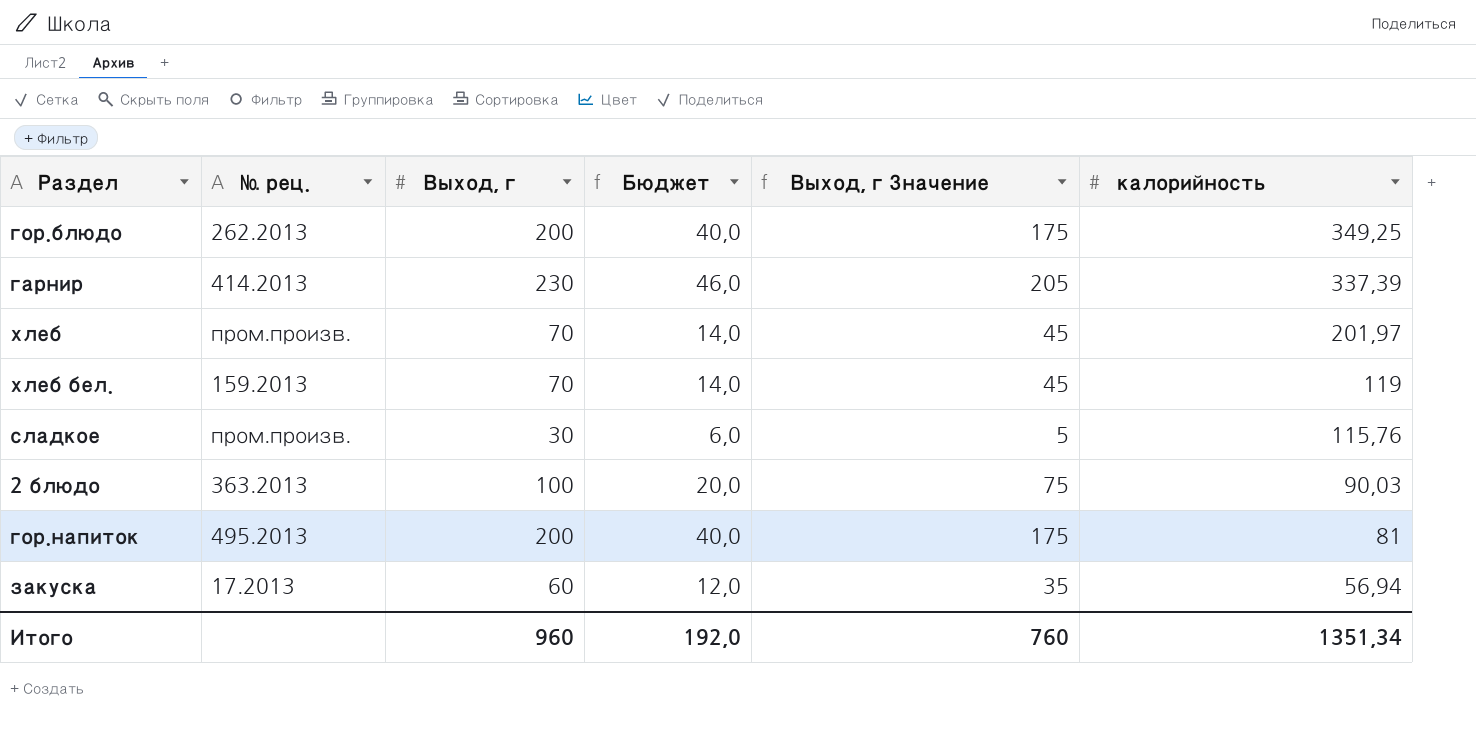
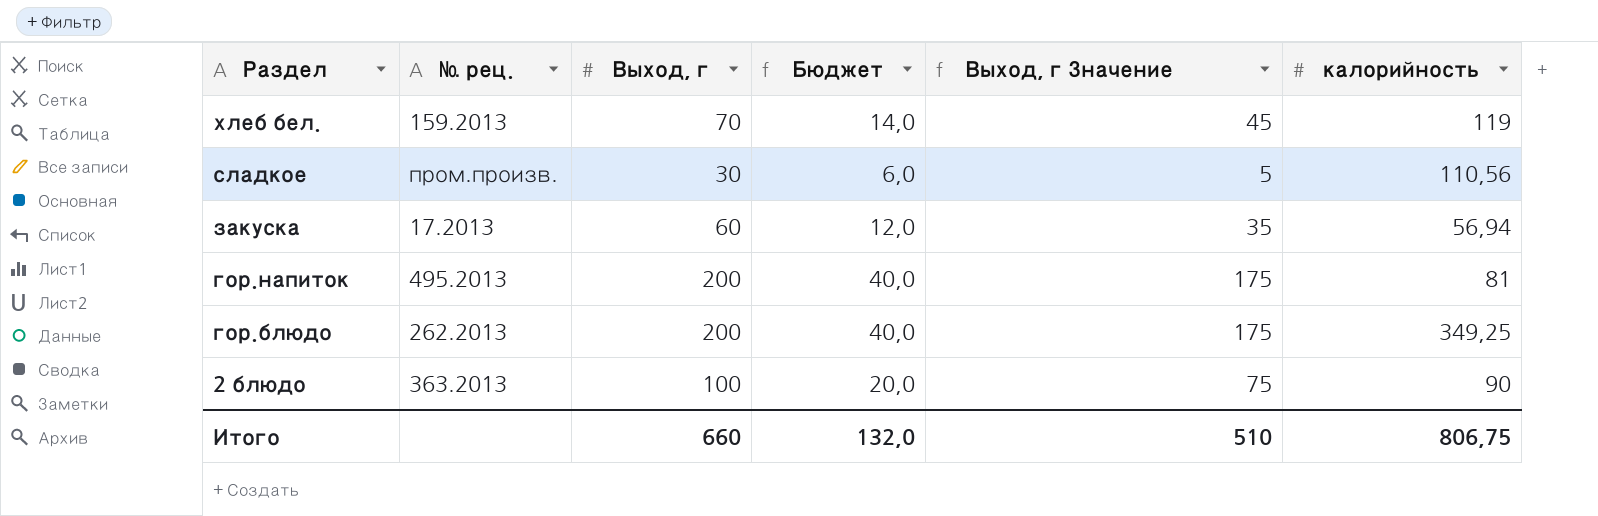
row order: калорийность descending -> Раздел descending
row гарнир: 414.2013 | 230 | 46,0 | 205 | 337,39 -> none
row хлеб: пром.произв. | 70 | 14,0 | 45 | 201,97 -> none
сладкое | калорийность: 115,76 -> 110,56
2 блюдо | калорийность: 90,03 -> 90
Итого | Выход, г: 960 -> 660
Итого | Бюджет: 192,0 -> 132,0
Итого | Выход, г Значение: 760 -> 510
Итого | калорийность: 1351,34 -> 806,75

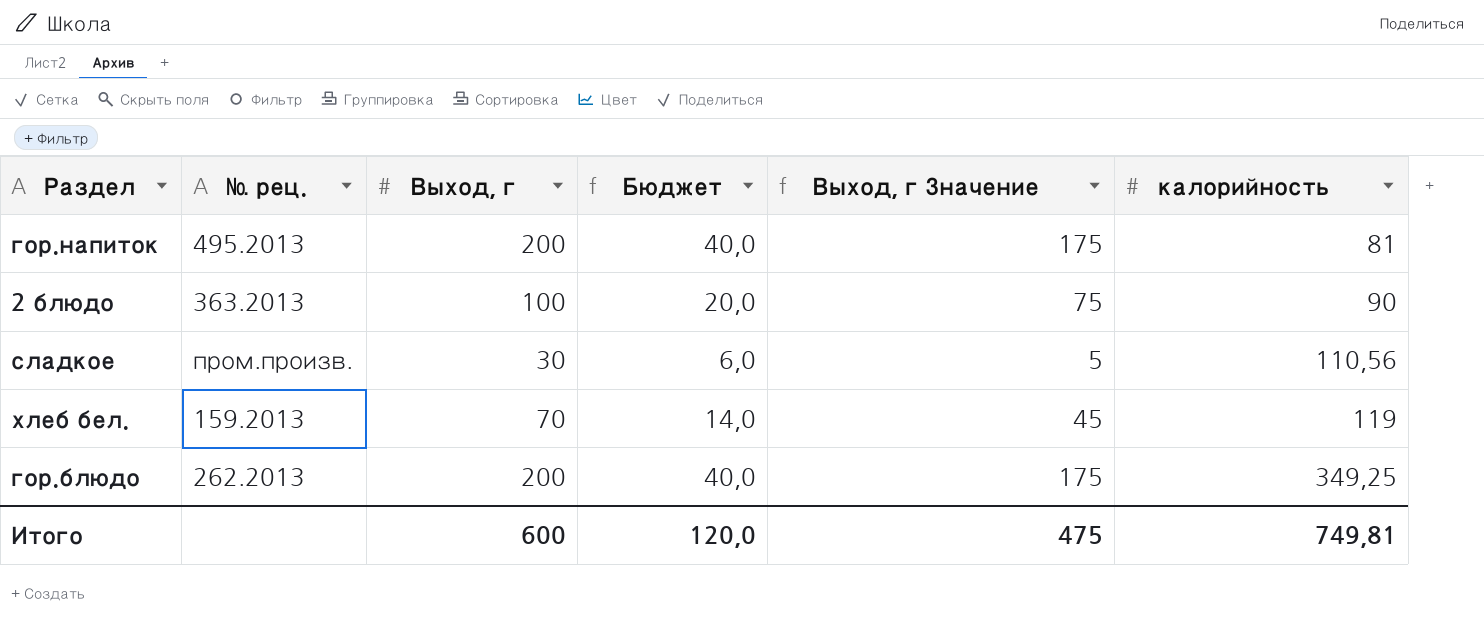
row order: Раздел descending -> калорийность ascending
row закуска: 17.2013 | 60 | 12,0 | 35 | 56,94 -> none
Итого | Выход, г: 660 -> 600
Итого | Бюджет: 132,0 -> 120,0
Итого | Выход, г Значение: 510 -> 475
Итого | калорийность: 806,75 -> 749,81

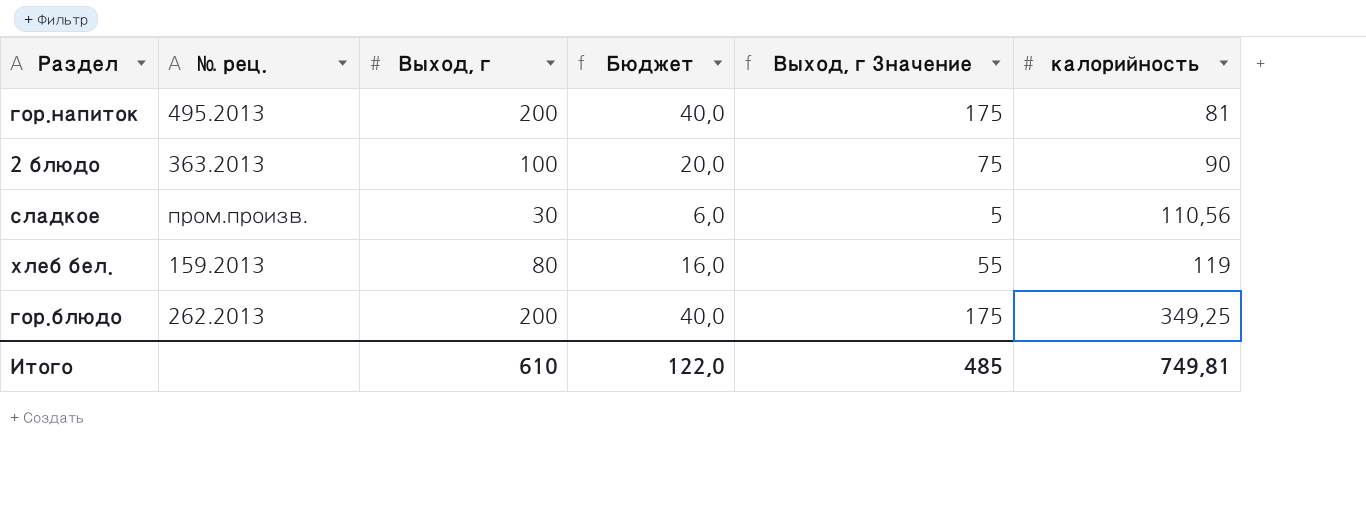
хлеб бел. | Выход, г: 70 -> 80
хлеб бел. | Бюджет: 14,0 -> 16,0
хлеб бел. | Выход, г Значение: 45 -> 55
Итого | Выход, г: 600 -> 610
Итого | Бюджет: 120,0 -> 122,0
Итого | Выход, г Значение: 475 -> 485

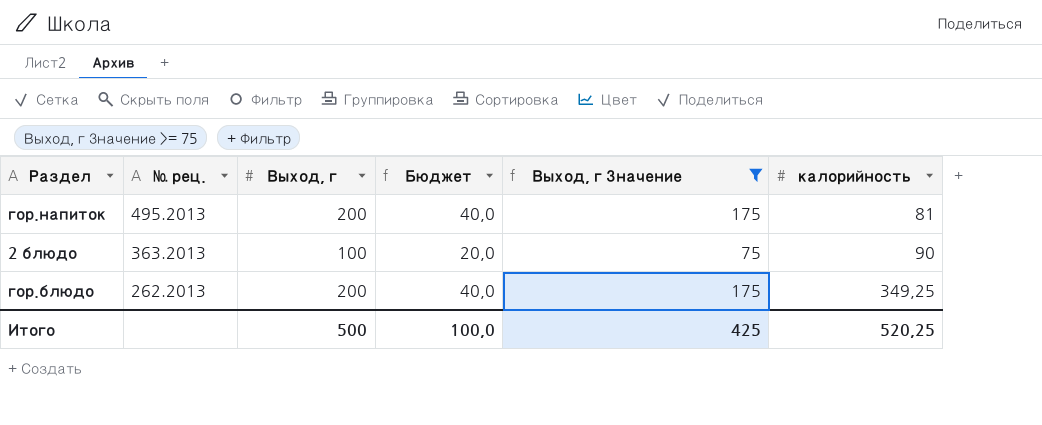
filter: none -> Выход, г Значение >= 75
Итого | Выход, г: 610 -> 500
Итого | Бюджет: 122,0 -> 100,0
Итого | Выход, г Значение: 485 -> 425
Итого | калорийность: 749,81 -> 520,25

